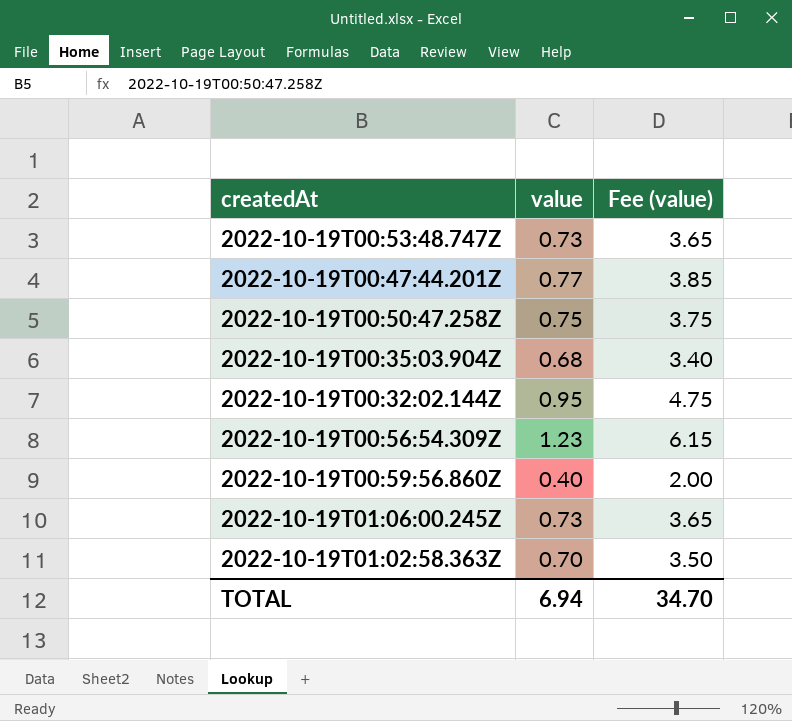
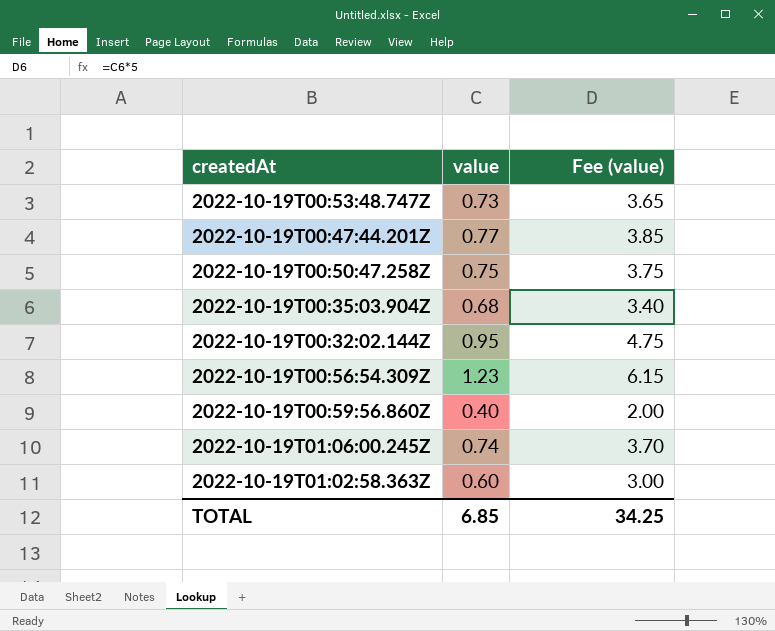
2022-10-19T01:06:00.245Z | value: 0.73 -> 0.74
2022-10-19T01:06:00.245Z | Fee (value): 3.65 -> 3.70
2022-10-19T01:02:58.363Z | value: 0.70 -> 0.60
2022-10-19T01:02:58.363Z | Fee (value): 3.50 -> 3.00
TOTAL | value: 6.94 -> 6.85
TOTAL | Fee (value): 34.70 -> 34.25

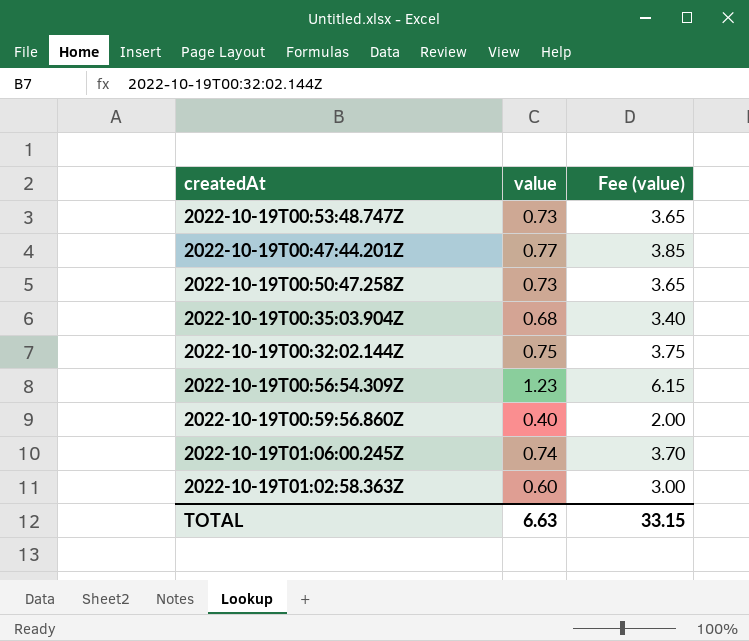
2022-10-19T00:50:47.258Z | value: 0.75 -> 0.73
2022-10-19T00:50:47.258Z | Fee (value): 3.75 -> 3.65
2022-10-19T00:32:02.144Z | value: 0.95 -> 0.75
2022-10-19T00:32:02.144Z | Fee (value): 4.75 -> 3.75
TOTAL | value: 6.85 -> 6.63
TOTAL | Fee (value): 34.25 -> 33.15

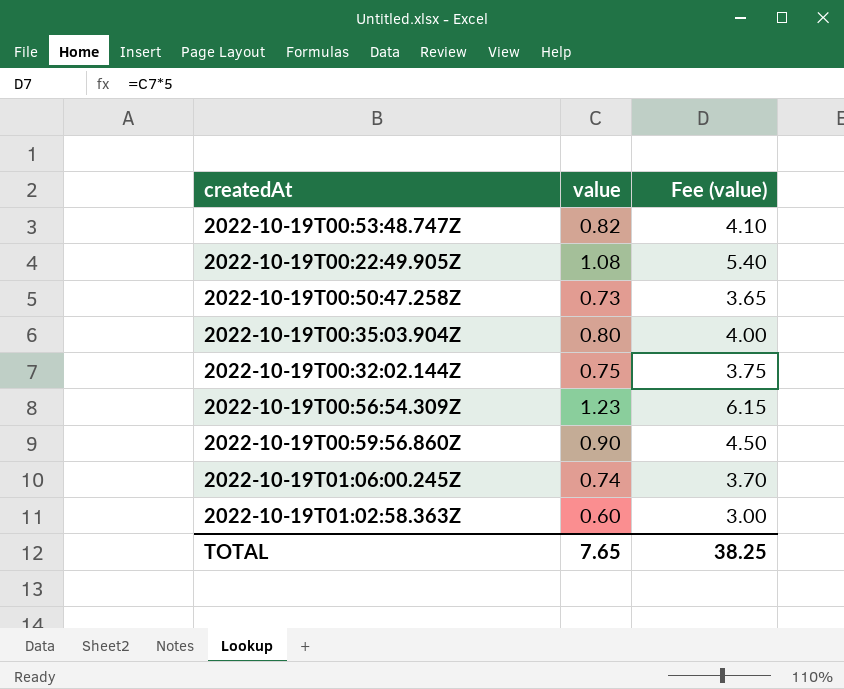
row 2022-10-19T00:47:44.201Z: 0.77 | 3.85 -> none
2022-10-19T00:53:48.747Z | value: 0.73 -> 0.82
2022-10-19T00:53:48.747Z | Fee (value): 3.65 -> 4.10
row 2022-10-19T00:22:49.905Z: none -> 1.08 | 5.40
2022-10-19T00:35:03.904Z | value: 0.68 -> 0.80
2022-10-19T00:35:03.904Z | Fee (value): 3.40 -> 4.00
2022-10-19T00:59:56.860Z | value: 0.40 -> 0.90
2022-10-19T00:59:56.860Z | Fee (value): 2.00 -> 4.50
TOTAL | value: 6.63 -> 7.65
TOTAL | Fee (value): 33.15 -> 38.25

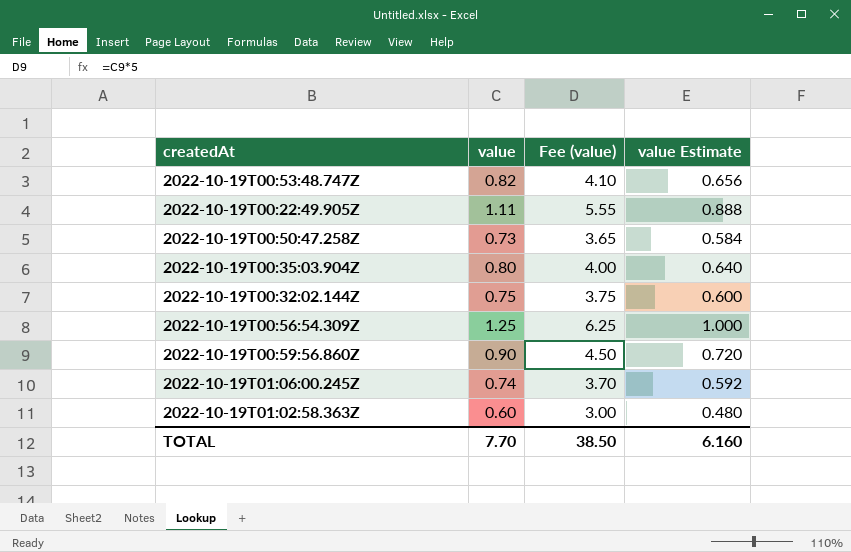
column value Estimate | formula: none -> [value] * 0.8
2022-10-19T00:22:49.905Z | value: 1.08 -> 1.11
2022-10-19T00:22:49.905Z | Fee (value): 5.40 -> 5.55
2022-10-19T00:56:54.309Z | value: 1.23 -> 1.25
2022-10-19T00:56:54.309Z | Fee (value): 6.15 -> 6.25
TOTAL | value: 7.65 -> 7.70
TOTAL | Fee (value): 38.25 -> 38.50

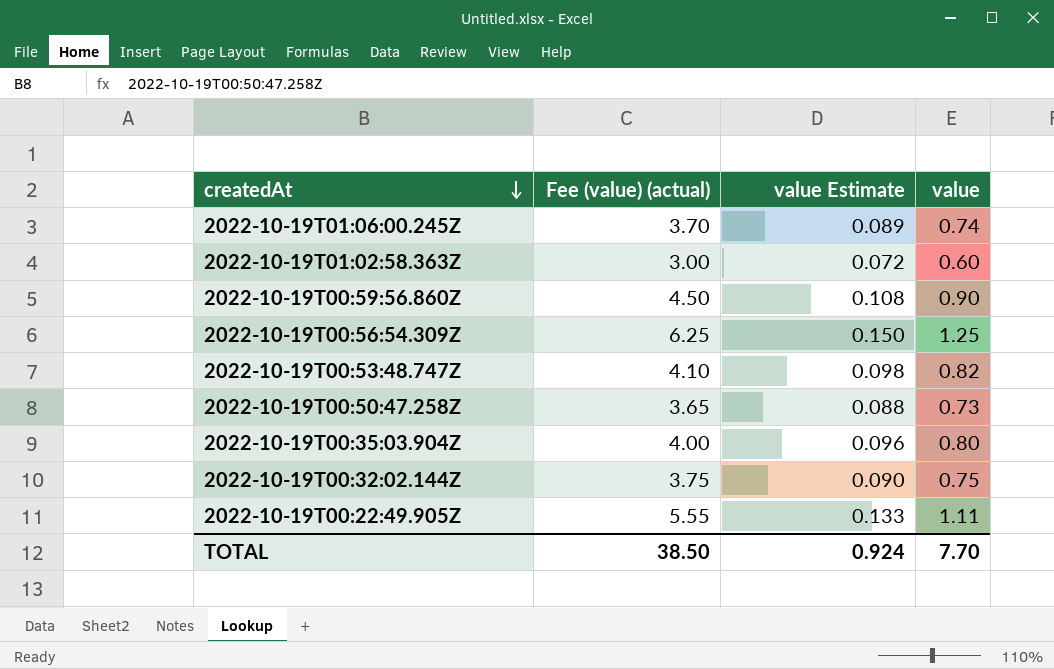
row order: none -> createdAt descending
column name: Fee (value) -> Fee (value) (actual)
column value Estimate | formula: [value] * 0.8 -> [value] * 0.12
column value | position: 2 -> 4
TOTAL | value Estimate: 6.160 -> 0.924

